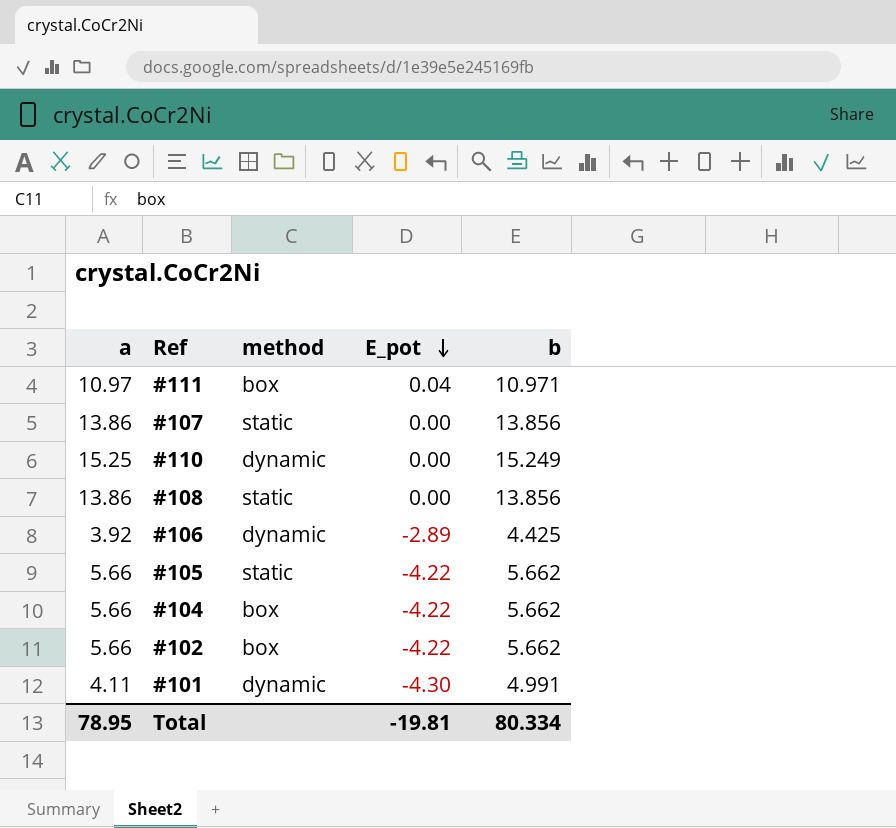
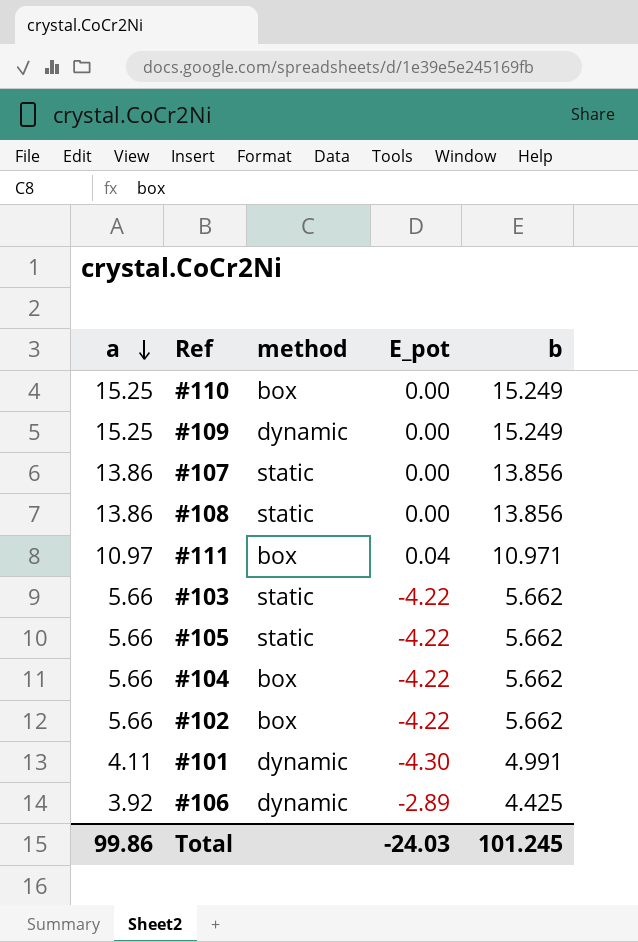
row order: E_pot descending -> a descending
#110 | method: dynamic -> box
row #109: none -> 15.25 | dynamic | 0.00 | 15.249
row #103: none -> 5.66 | static | -4.22 | 5.662
Total | a: 78.95 -> 99.86
Total | E_pot: -19.81 -> -24.03
Total | b: 80.334 -> 101.245

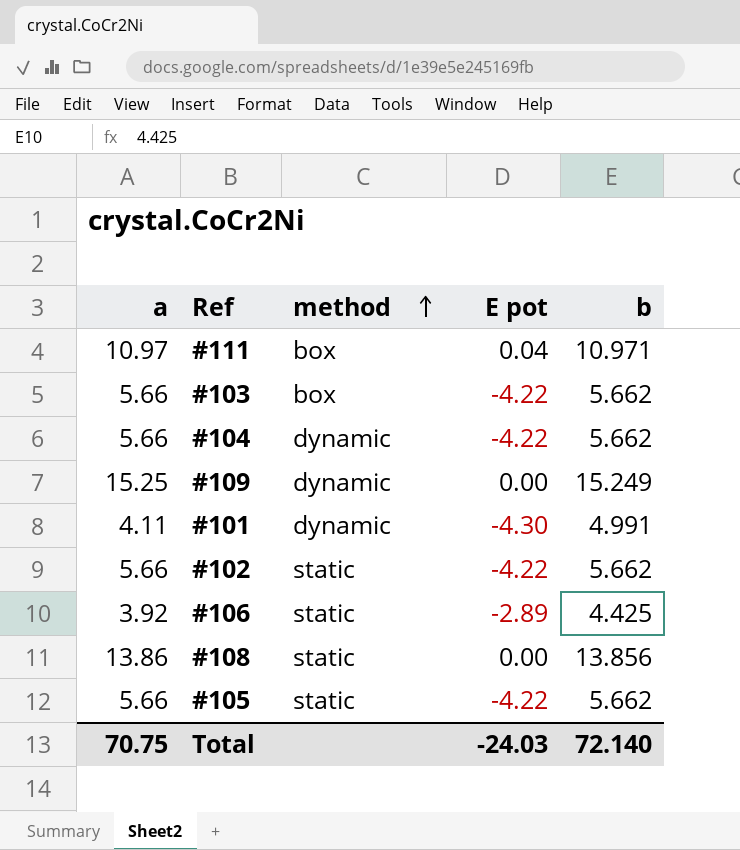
row order: a descending -> method ascending
column name: E_pot -> E pot
row #110: 15.25 | box | 0.00 | 15.249 -> none
row #107: 13.86 | static | 0.00 | 13.856 -> none
#103 | method: static -> box
#104 | method: box -> dynamic
#102 | method: box -> static
#106 | method: dynamic -> static
Total | a: 99.86 -> 70.75
Total | b: 101.245 -> 72.140

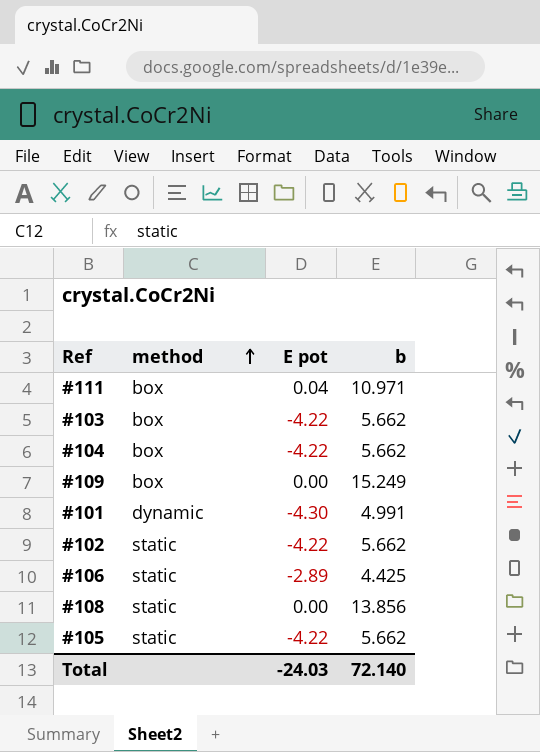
column a | position: 1 -> none
#104 | method: dynamic -> box
#109 | method: dynamic -> box

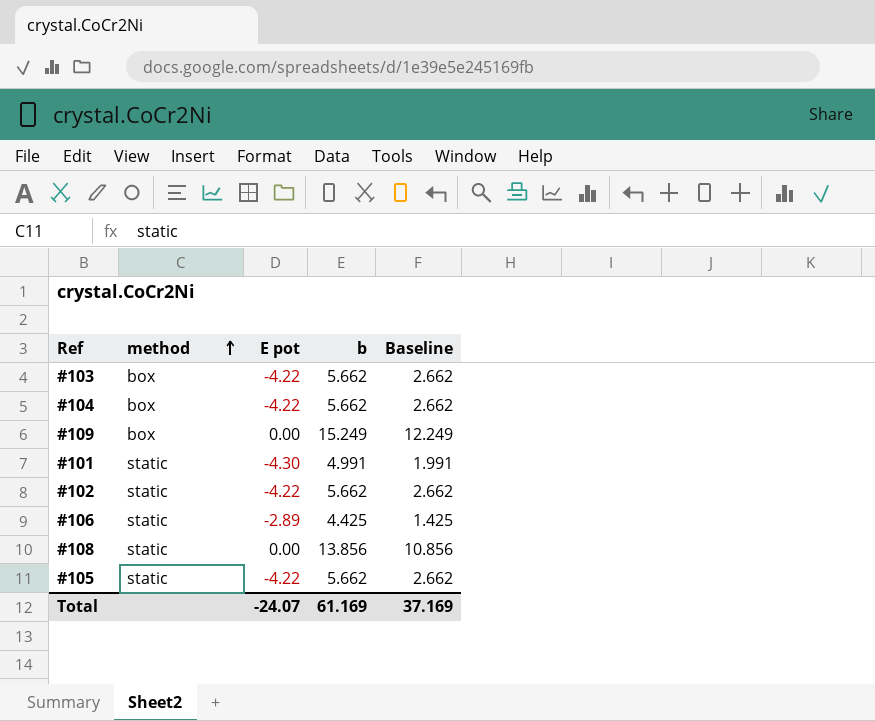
column Baseline | formula: none -> [b] - 3
row #111: box | 0.04 | 10.971 -> none
#101 | method: dynamic -> static
Total | E pot: -24.03 -> -24.07
Total | b: 72.140 -> 61.169

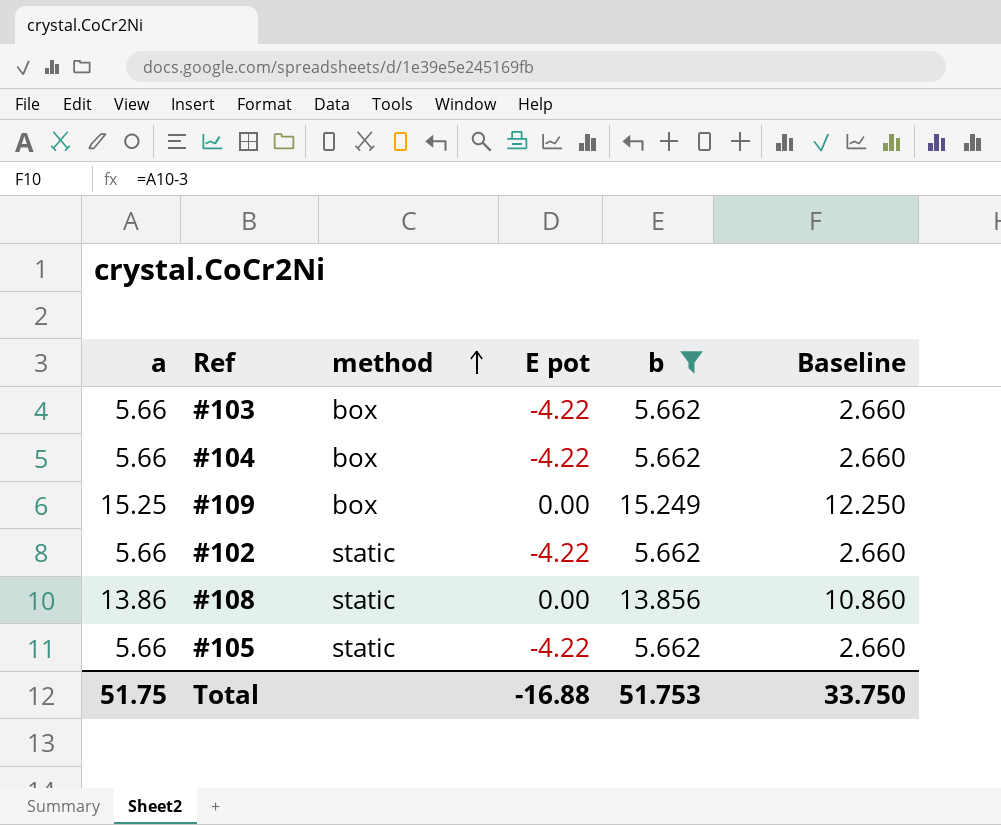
filter: none -> b >= 5.662
column a | position: none -> 1
column Baseline | formula: [b] - 3 -> [a] - 3
Total | E pot: -24.07 -> -16.88
Total | b: 61.169 -> 51.753
Total | Baseline: 37.169 -> 33.750

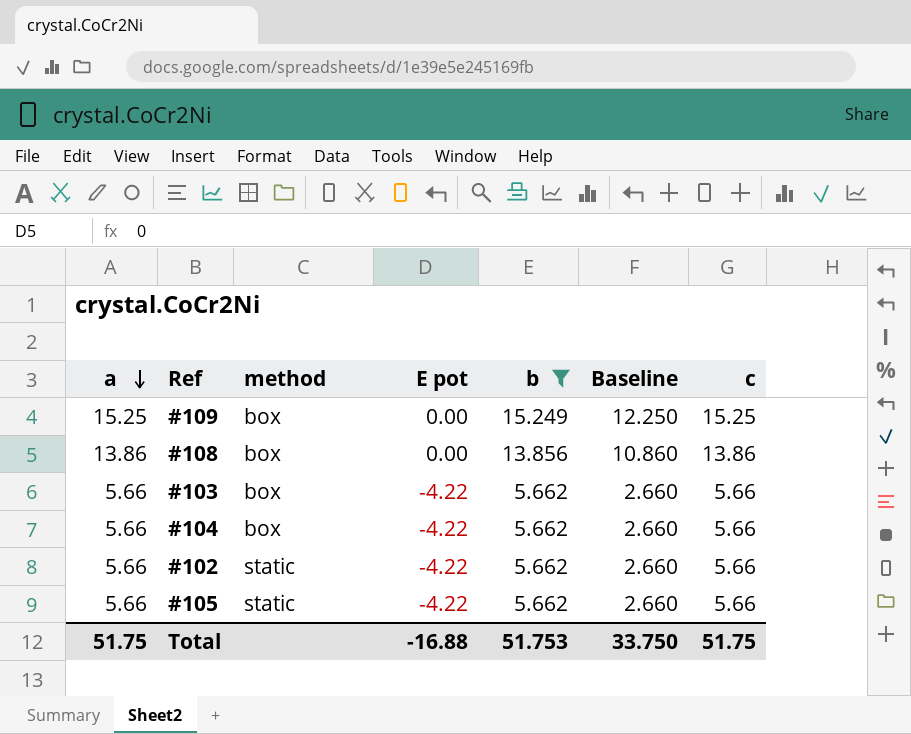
row order: method ascending -> a descending
column c | position: none -> 7
#108 | method: static -> box

